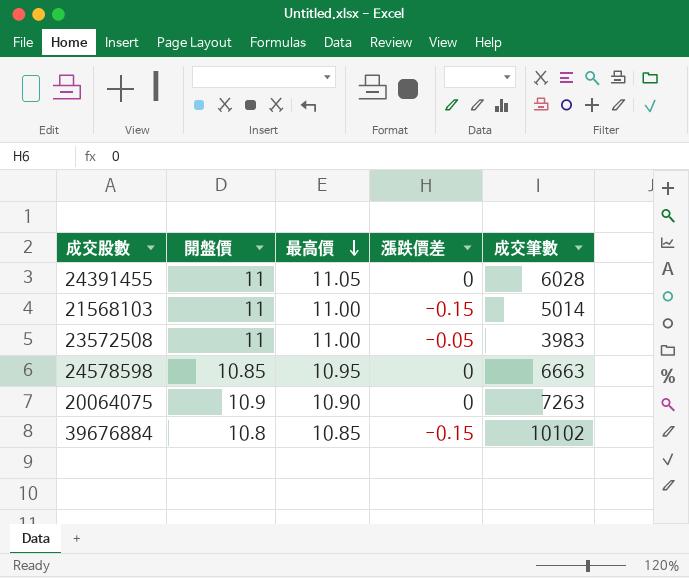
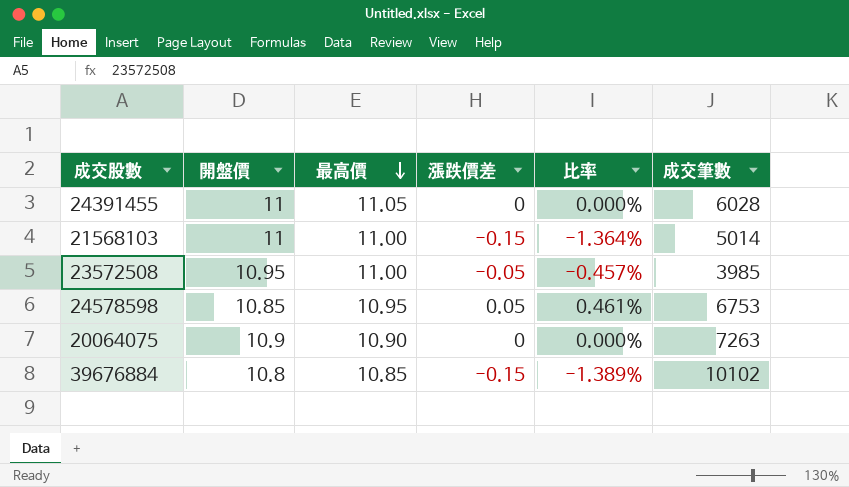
column 比率 | formula: none -> [漲跌價差] / [開盤價]
23572508 | 開盤價: 11 -> 10.95
23572508 | 成交筆數: 3983 -> 3985
24578598 | 漲跌價差: 0 -> 0.05
24578598 | 成交筆數: 6663 -> 6753

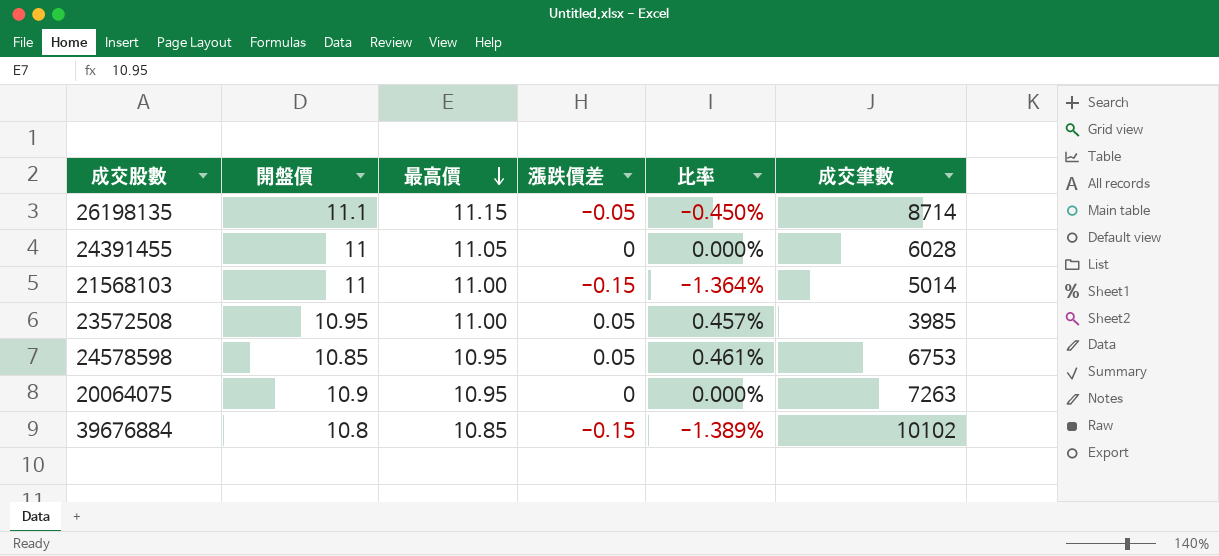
row 26198135: none -> 11.1 | 11.15 | -0.05 | -0.450% | 8714
23572508 | 漲跌價差: -0.05 -> 0.05
23572508 | 比率: -0.457% -> 0.457%
20064075 | 最高價: 10.90 -> 10.95

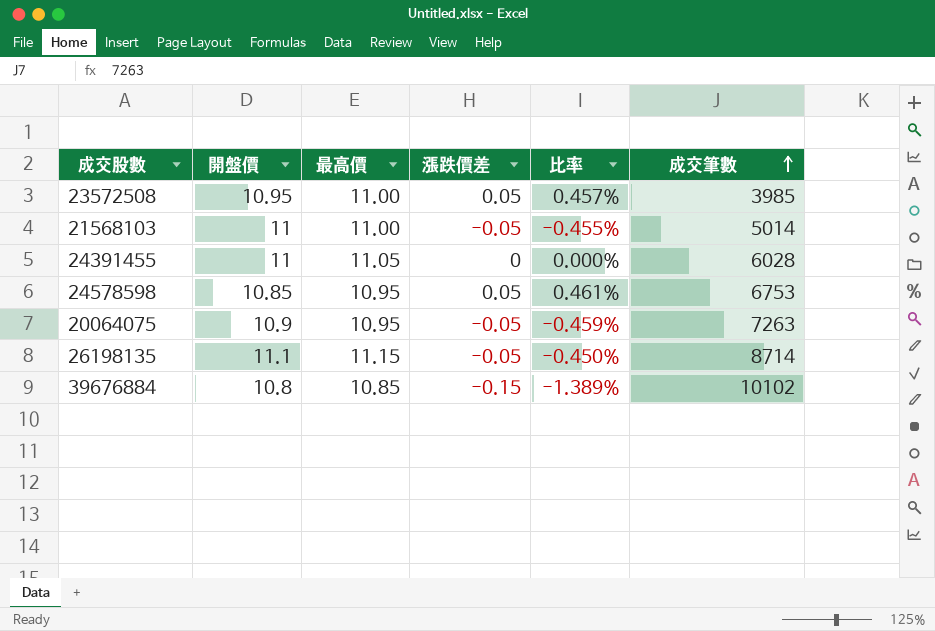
row order: 最高價 descending -> 成交筆數 ascending
21568103 | 漲跌價差: -0.15 -> -0.05
21568103 | 比率: -1.364% -> -0.455%
20064075 | 漲跌價差: 0 -> -0.05
20064075 | 比率: 0.000% -> -0.459%

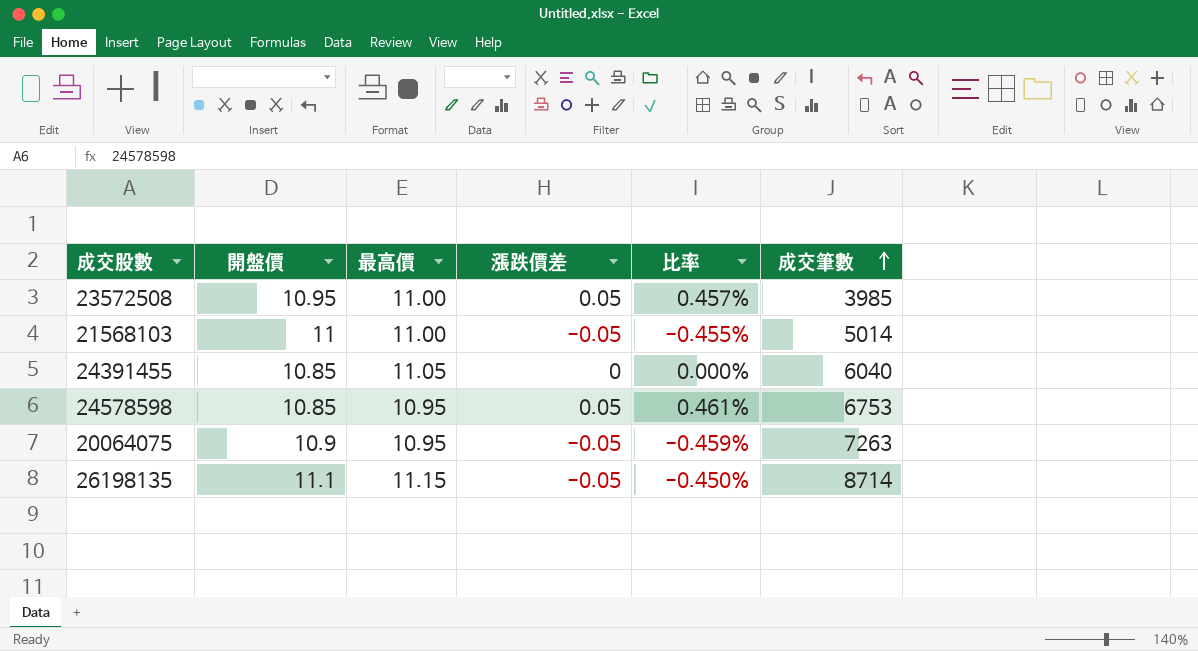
row 39676884: 10.8 | 10.85 | -0.15 | -1.389% | 10102 -> none
24391455 | 開盤價: 11 -> 10.85
24391455 | 成交筆數: 6028 -> 6040

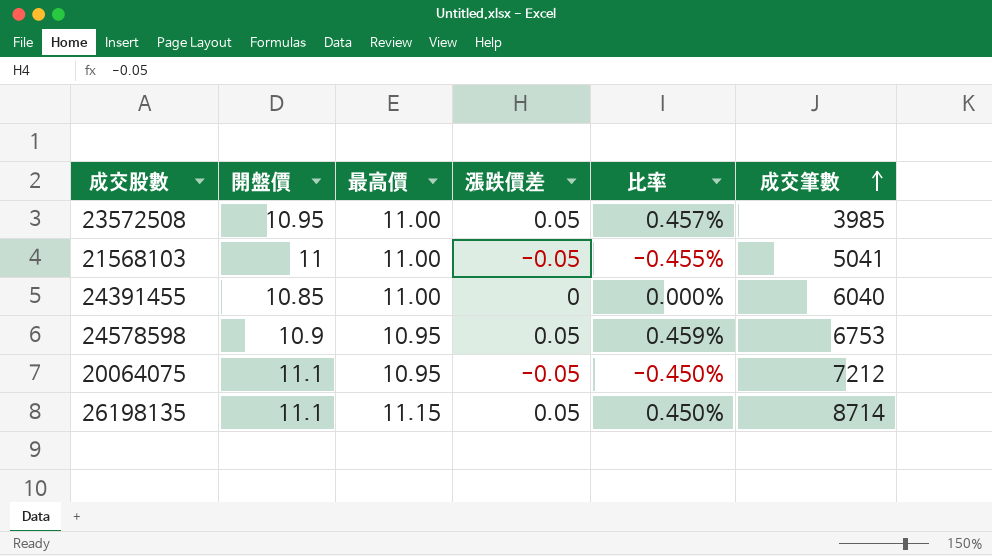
21568103 | 成交筆數: 5014 -> 5041
24391455 | 最高價: 11.05 -> 11.00
24578598 | 開盤價: 10.85 -> 10.9
24578598 | 比率: 0.461% -> 0.459%
20064075 | 開盤價: 10.9 -> 11.1
20064075 | 比率: -0.459% -> -0.450%
20064075 | 成交筆數: 7263 -> 7212
26198135 | 漲跌價差: -0.05 -> 0.05
26198135 | 比率: -0.450% -> 0.450%

